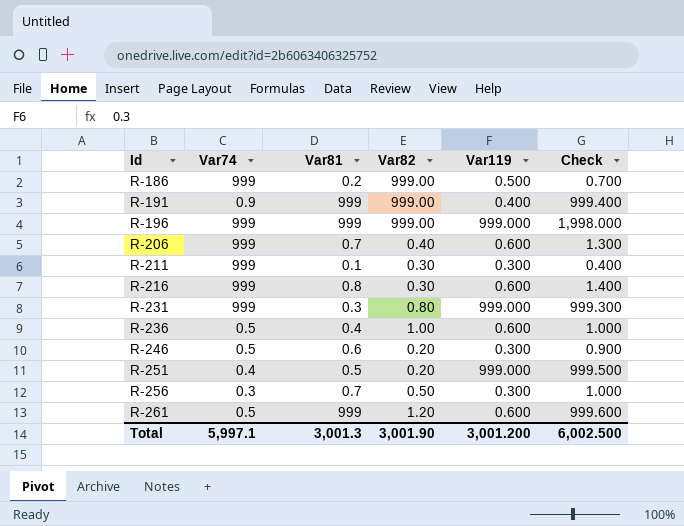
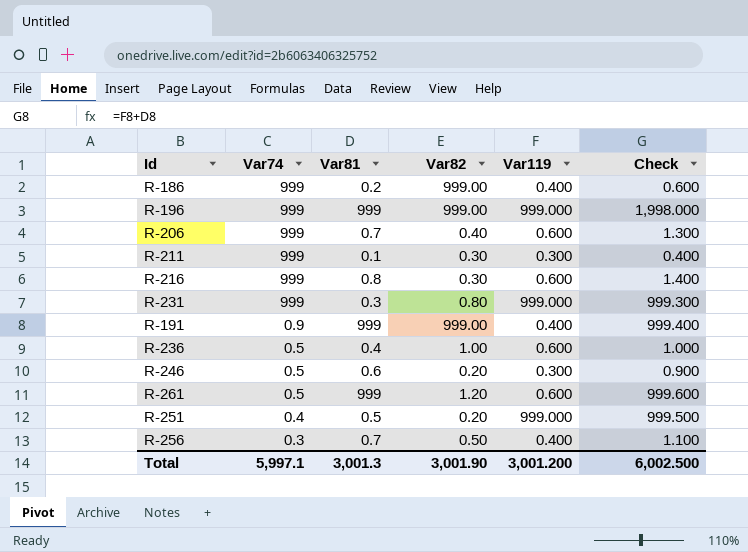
row order: Id ascending -> Var74 descending
R-186 | Var119: 0.500 -> 0.400
R-186 | Check: 0.700 -> 0.600
R-256 | Var119: 0.300 -> 0.400
R-256 | Check: 1.000 -> 1.100

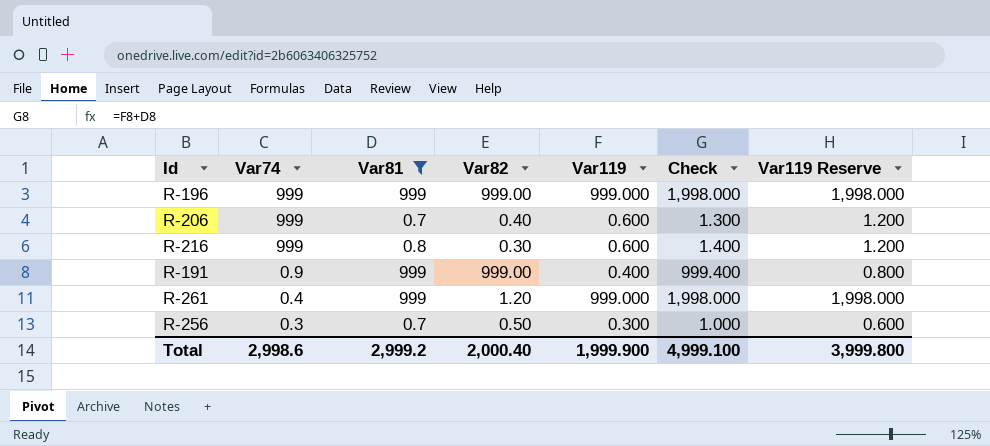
filter: none -> Var81 >= 0.7
column Var119 Reserve | formula: none -> [Var119] * 2
R-261 | Var74: 0.5 -> 0.4
R-261 | Var119: 0.600 -> 999.000
R-261 | Check: 999.600 -> 1,998.000
R-256 | Var119: 0.400 -> 0.300
R-256 | Check: 1.100 -> 1.000
Total | Var74: 5,997.1 -> 2,998.6
Total | Var81: 3,001.3 -> 2,999.2
Total | Var82: 3,001.90 -> 2,000.40
Total | Var119: 3,001.200 -> 1,999.900
Total | Check: 6,002.500 -> 4,999.100

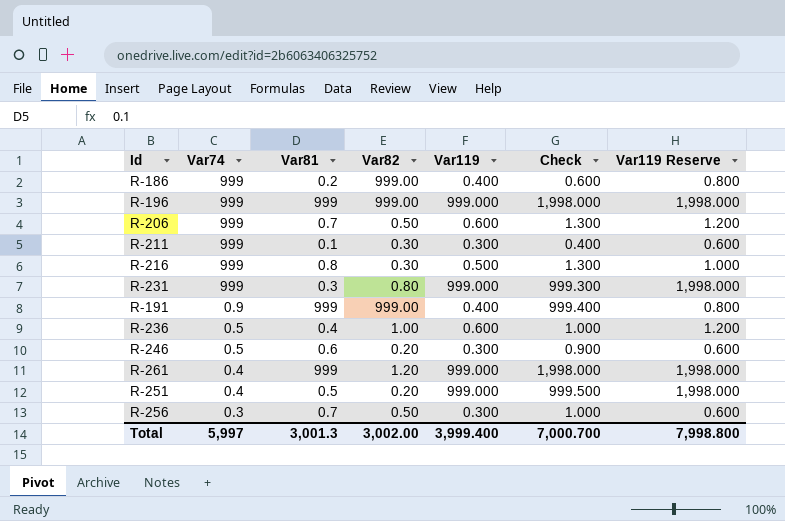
filter: Var81 >= 0.7 -> none
R-206 | Var82: 0.40 -> 0.50
R-216 | Var119: 0.600 -> 0.500
R-216 | Check: 1.400 -> 1.300
R-216 | Var119 Reserve: 1.200 -> 1.000
Total | Var74: 2,998.6 -> 5,997
Total | Var81: 2,999.2 -> 3,001.3
Total | Var82: 2,000.40 -> 3,002.00
Total | Var119: 1,999.900 -> 3,999.400
Total | Check: 4,999.100 -> 7,000.700
Total | Var119 Reserve: 3,999.800 -> 7,998.800

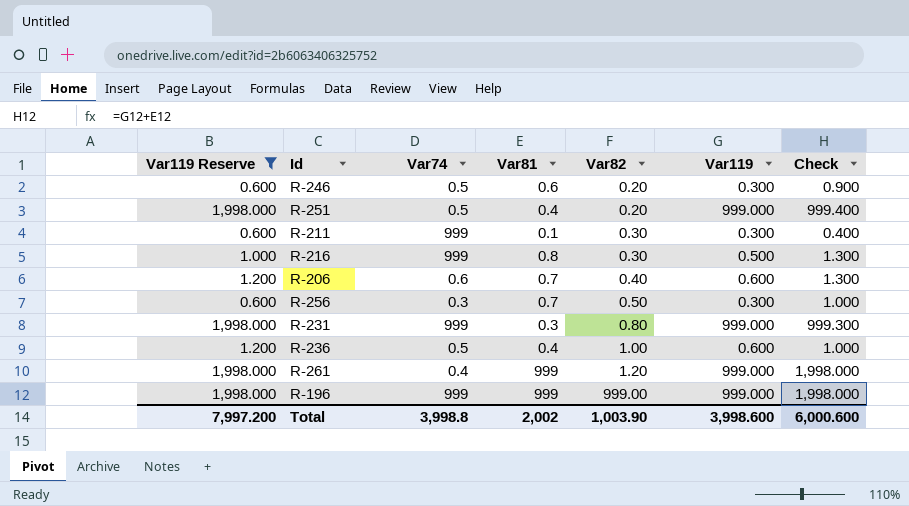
filter: none -> Var119 Reserve != 0.800
row order: Var74 descending -> Var82 ascending
column Var119 Reserve | position: 7 -> 1
R-251 | Var74: 0.4 -> 0.5
R-251 | Var81: 0.5 -> 0.4
R-251 | Check: 999.500 -> 999.400
R-206 | Var74: 999 -> 0.6
R-206 | Var82: 0.50 -> 0.40
Total | Var119 Reserve: 7,998.800 -> 7,997.200
Total | Var74: 5,997 -> 3,998.8
Total | Var81: 3,001.3 -> 2,002
Total | Var82: 3,002.00 -> 1,003.90
Total | Var119: 3,999.400 -> 3,998.600
Total | Check: 7,000.700 -> 6,000.600

